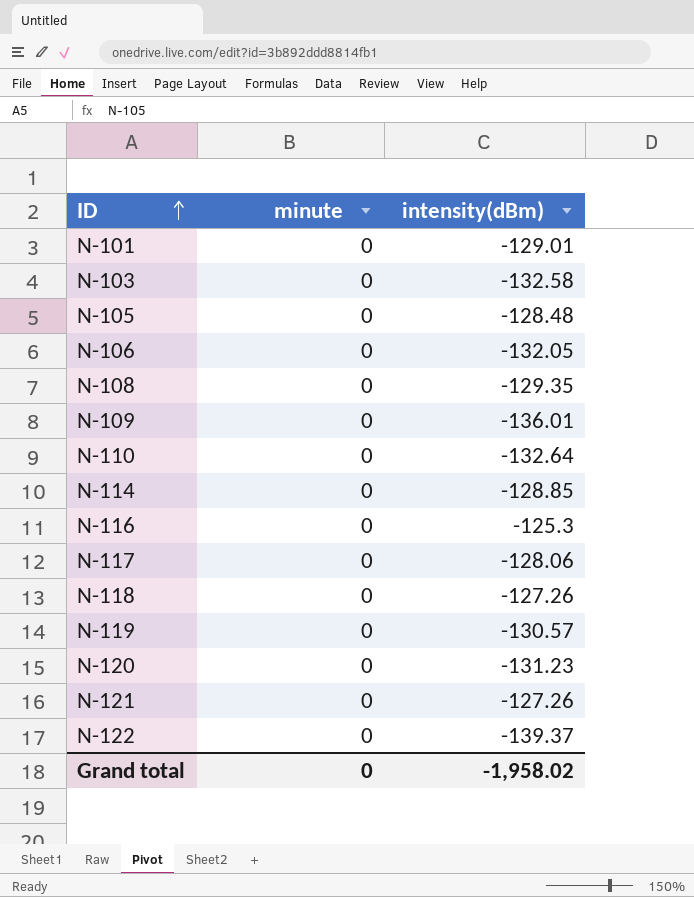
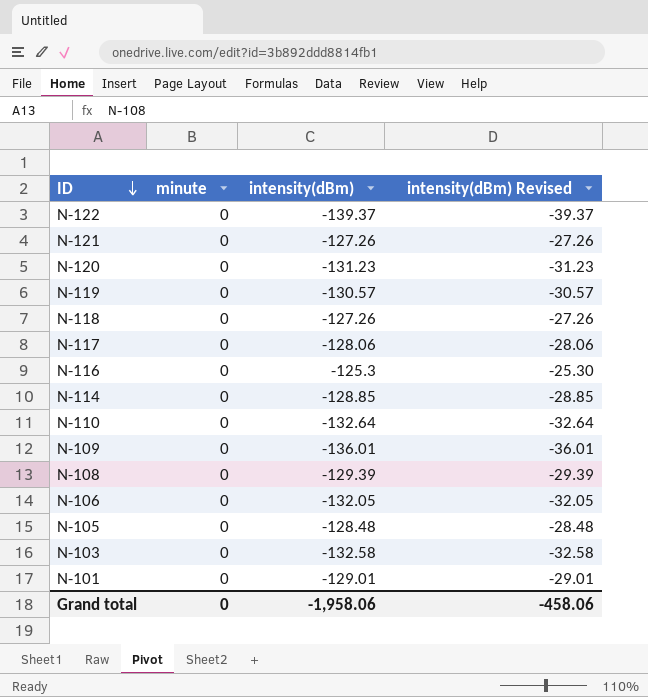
row order: ID ascending -> ID descending
column intensity(dBm) Revised | formula: none -> [intensity(dBm)] + 100
N-108 | intensity(dBm): -129.35 -> -129.39
Grand total | intensity(dBm): -1,958.02 -> -1,958.06

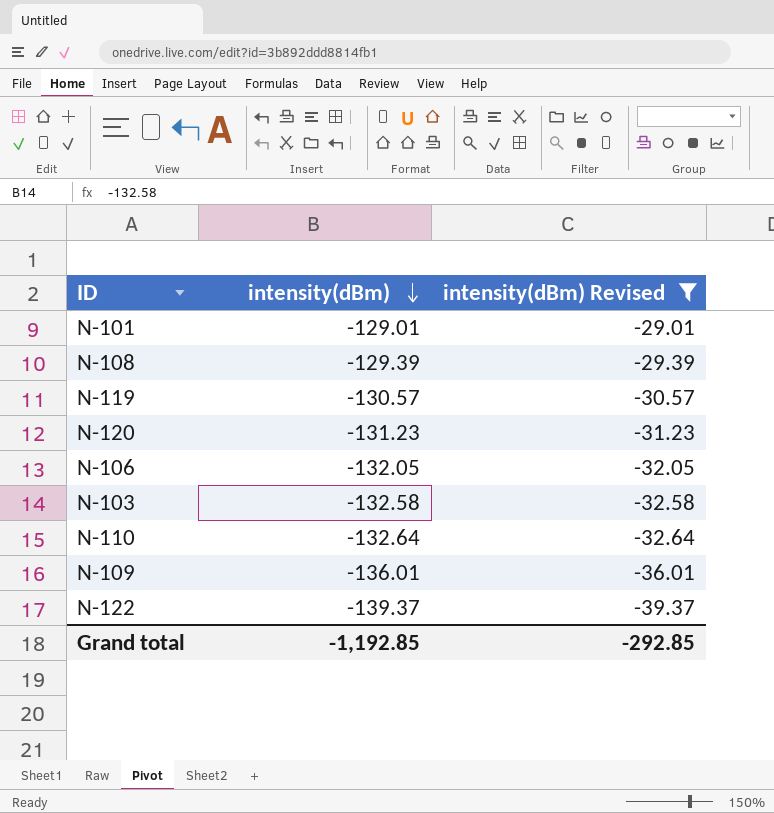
filter: none -> intensity(dBm) Revised <= -29.01
row order: ID descending -> intensity(dBm) descending
column minute | position: 2 -> none
Grand total | intensity(dBm): -1,958.06 -> -1,192.85
Grand total | intensity(dBm) Revised: -458.06 -> -292.85

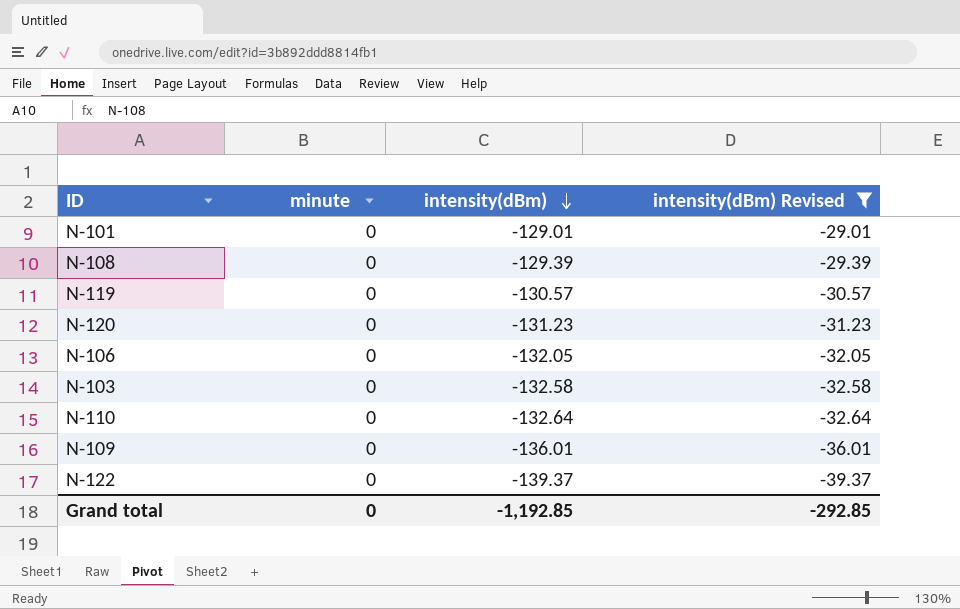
column minute | position: none -> 2

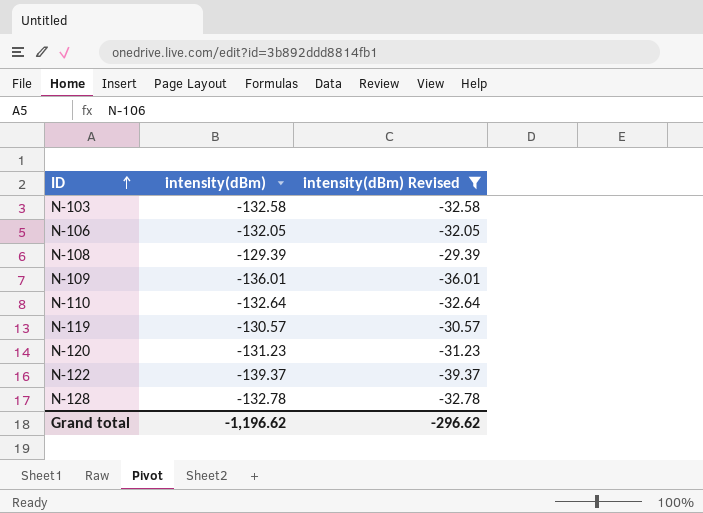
row order: intensity(dBm) descending -> ID ascending
column minute | position: 2 -> none
row N-101: 0 | -129.01 | -29.01 -> none
row N-128: none -> -132.78 | -32.78
Grand total | intensity(dBm): -1,192.85 -> -1,196.62
Grand total | intensity(dBm) Revised: -292.85 -> -296.62

